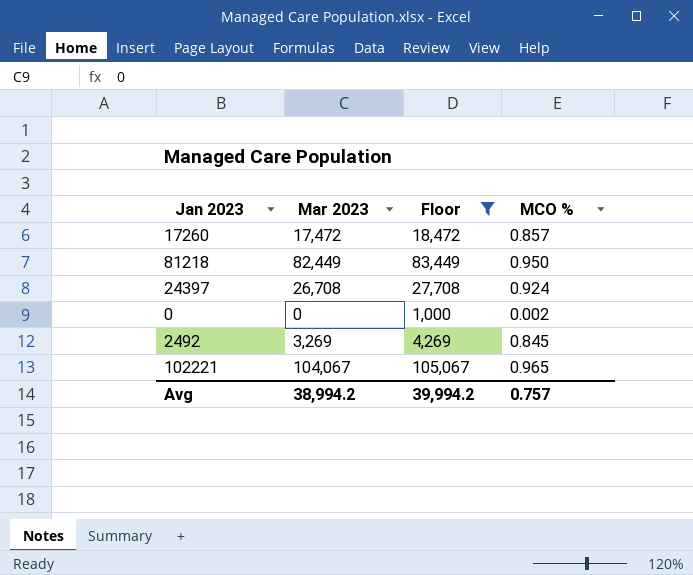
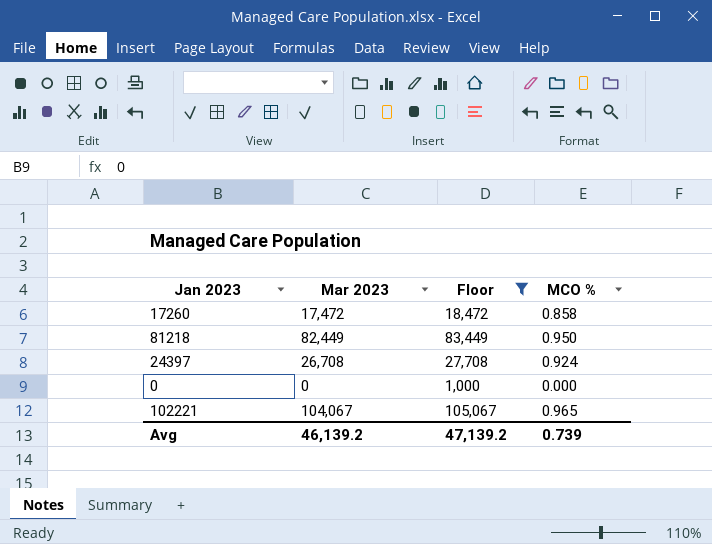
row 2492: 3,269 | 4,269 | 0.845 -> none
17260 | MCO %: 0.857 -> 0.858
0 | MCO %: 0.002 -> 0.000
Avg | Mar 2023: 38,994.2 -> 46,139.2
Avg | Floor: 39,994.2 -> 47,139.2
Avg | MCO %: 0.757 -> 0.739

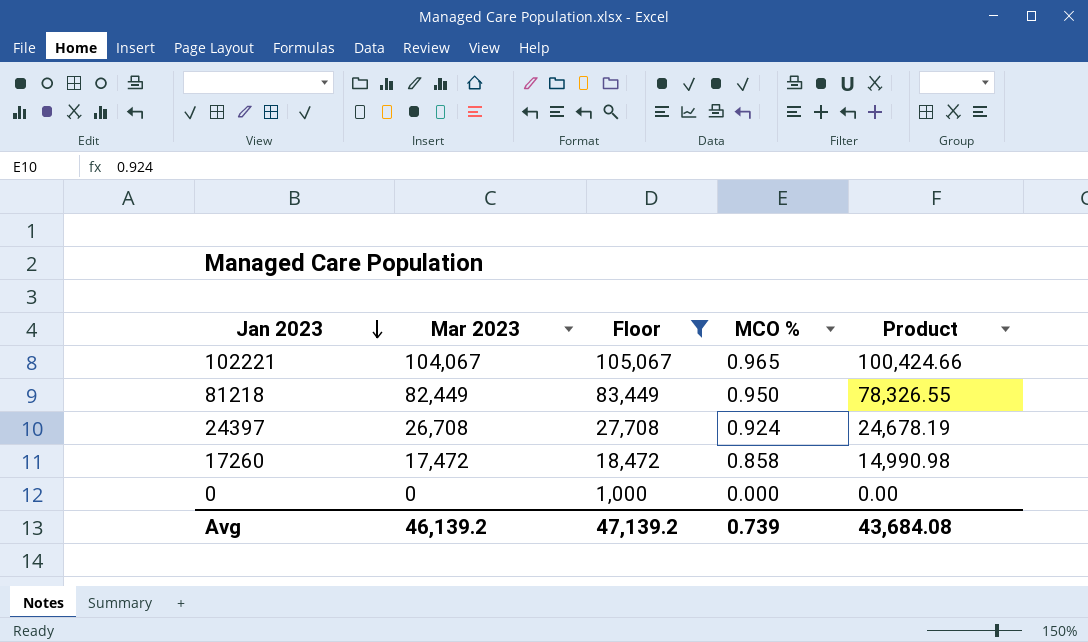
row order: none -> Jan 2023 descending
column Product | formula: none -> [Mar 2023] * [MCO %]

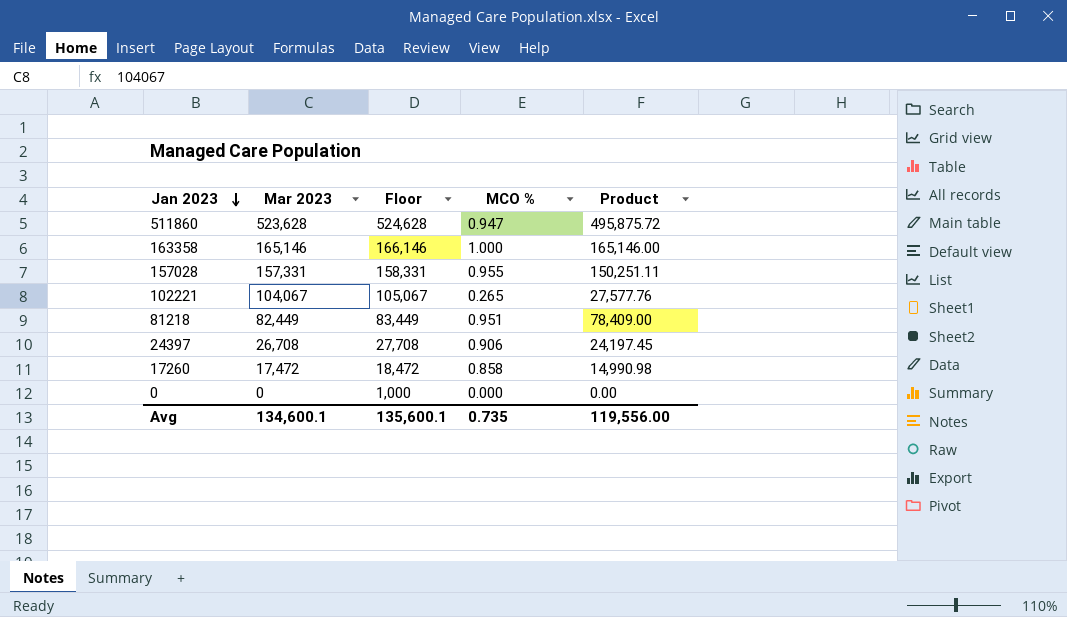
filter: Floor <= 105,067 -> none
102221 | MCO %: 0.965 -> 0.265
102221 | Product: 100,424.66 -> 27,577.76
81218 | MCO %: 0.950 -> 0.951
81218 | Product: 78,326.55 -> 78,409.00
24397 | MCO %: 0.924 -> 0.906
24397 | Product: 24,678.19 -> 24,197.45
Avg | Mar 2023: 46,139.2 -> 134,600.1
Avg | Floor: 47,139.2 -> 135,600.1
Avg | MCO %: 0.739 -> 0.735
Avg | Product: 43,684.08 -> 119,556.00

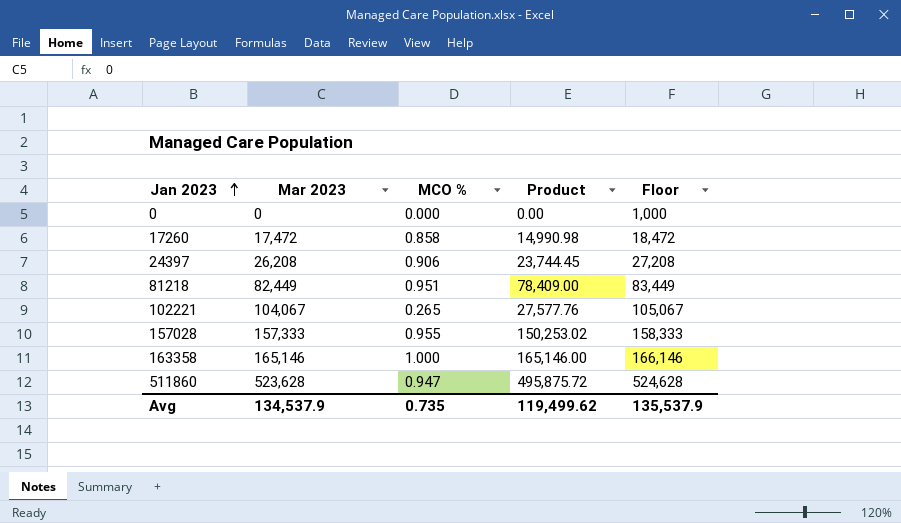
row order: Jan 2023 descending -> Jan 2023 ascending
column Floor | position: 3 -> 5
24397 | Mar 2023: 26,708 -> 26,208
24397 | Product: 24,197.45 -> 23,744.45
24397 | Floor: 27,708 -> 27,208
157028 | Mar 2023: 157,331 -> 157,333
157028 | Product: 150,251.11 -> 150,253.02
157028 | Floor: 158,331 -> 158,333
Avg | Mar 2023: 134,600.1 -> 134,537.9
Avg | Product: 119,556.00 -> 119,499.62
Avg | Floor: 135,600.1 -> 135,537.9

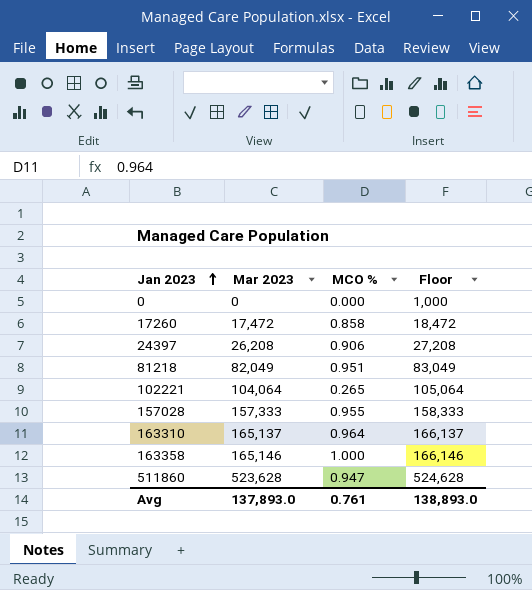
column Product | formula: [Mar 2023] * [MCO %] -> none
81218 | Mar 2023: 82,449 -> 82,049
81218 | Floor: 83,449 -> 83,049
102221 | Mar 2023: 104,067 -> 104,064
102221 | Floor: 105,067 -> 105,064
row 163310: none -> 165,137 | 0.964 | 166,137
Avg | Mar 2023: 134,537.9 -> 137,893.0
Avg | MCO %: 0.735 -> 0.761
Avg | Floor: 135,537.9 -> 138,893.0

